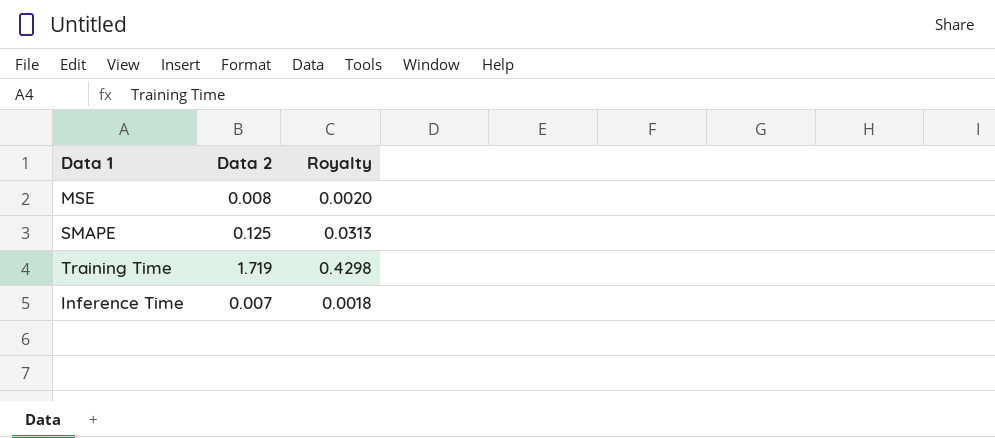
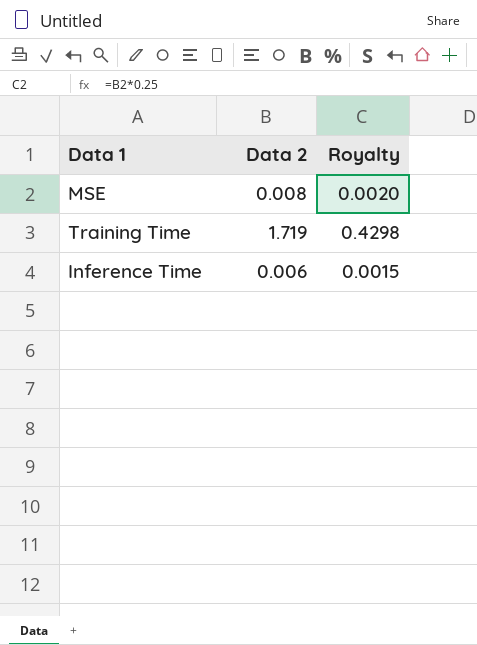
row SMAPE: 0.125 | 0.0313 -> none
Inference Time | Data 2: 0.007 -> 0.006
Inference Time | Royalty: 0.0018 -> 0.0015

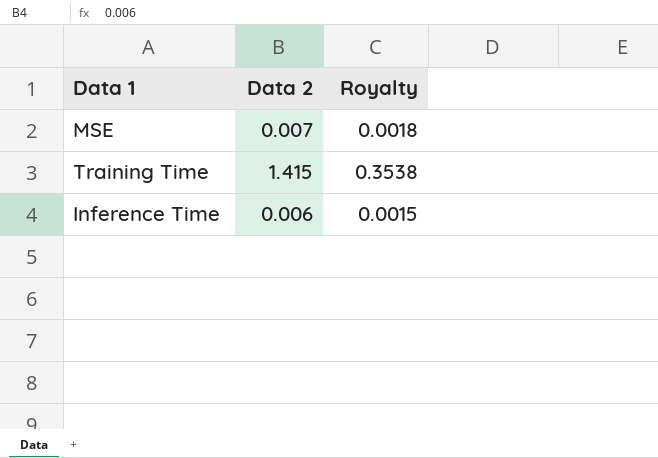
MSE | Data 2: 0.008 -> 0.007
MSE | Royalty: 0.0020 -> 0.0018
Training Time | Data 2: 1.719 -> 1.415
Training Time | Royalty: 0.4298 -> 0.3538

